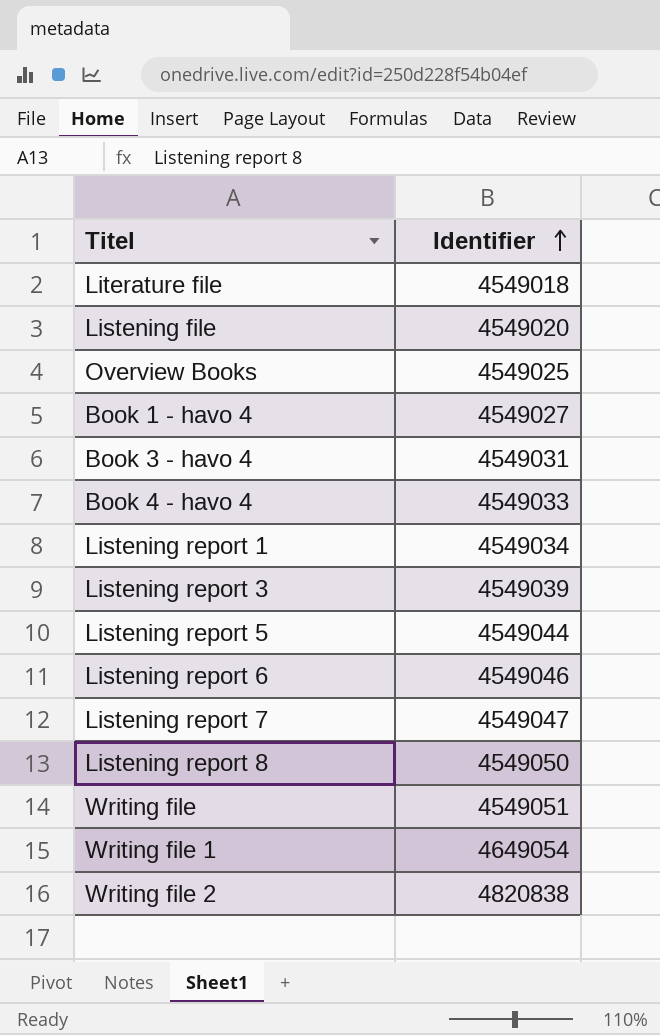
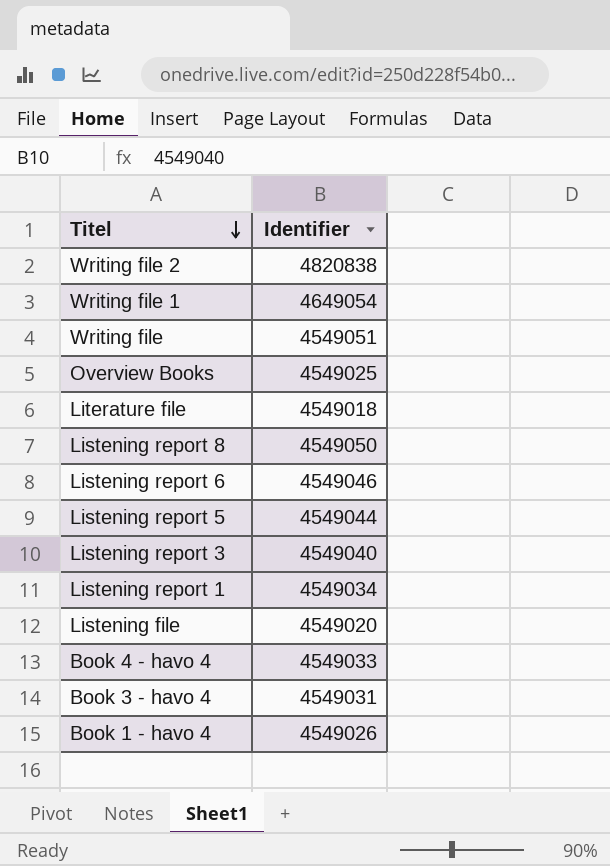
row order: Identifier ascending -> Titel descending
row Listening report 7: 4549047 -> none
Listening report 3 | Identifier: 4549039 -> 4549040
Book 1 - havo 4 | Identifier: 4549027 -> 4549026

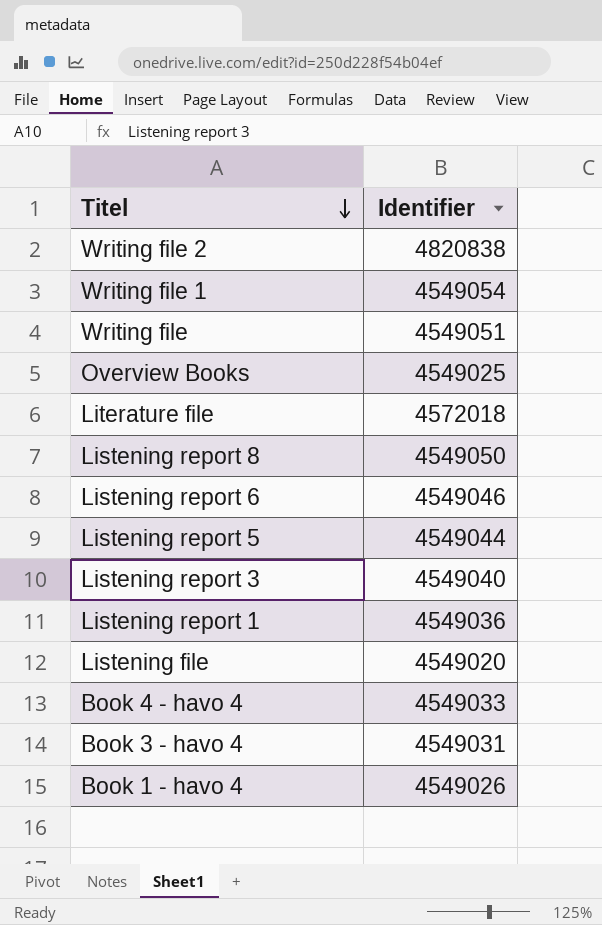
Writing file 1 | Identifier: 4649054 -> 4549054
Literature file | Identifier: 4549018 -> 4572018
Listening report 1 | Identifier: 4549034 -> 4549036

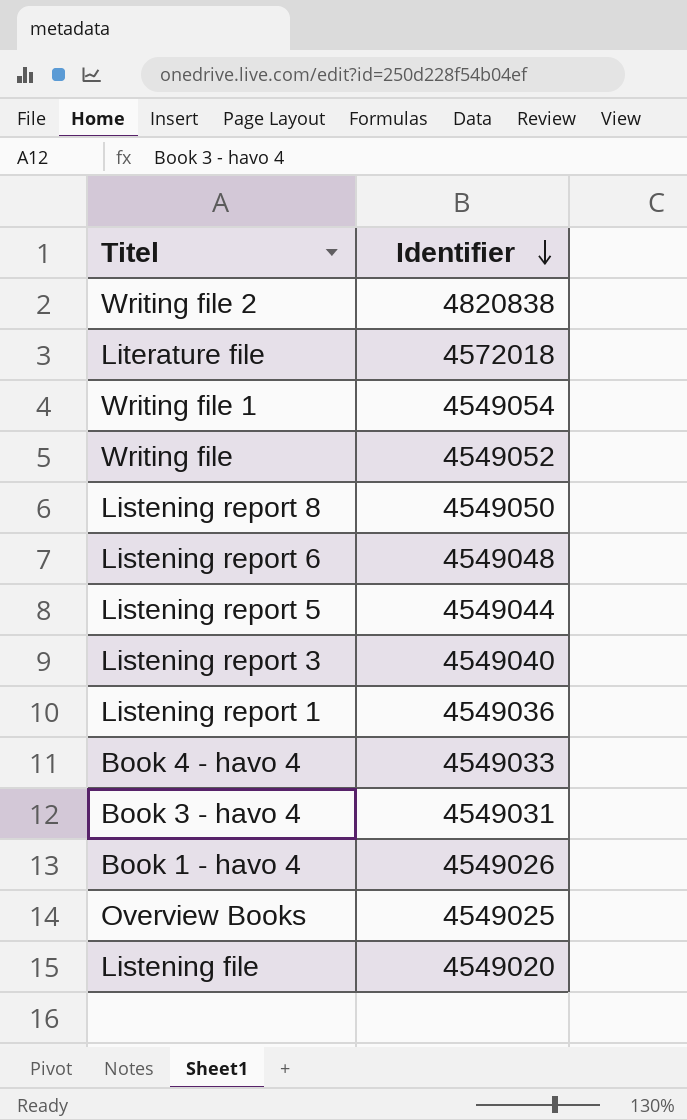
row order: Titel descending -> Identifier descending
Writing file | Identifier: 4549051 -> 4549052
Listening report 6 | Identifier: 4549046 -> 4549048

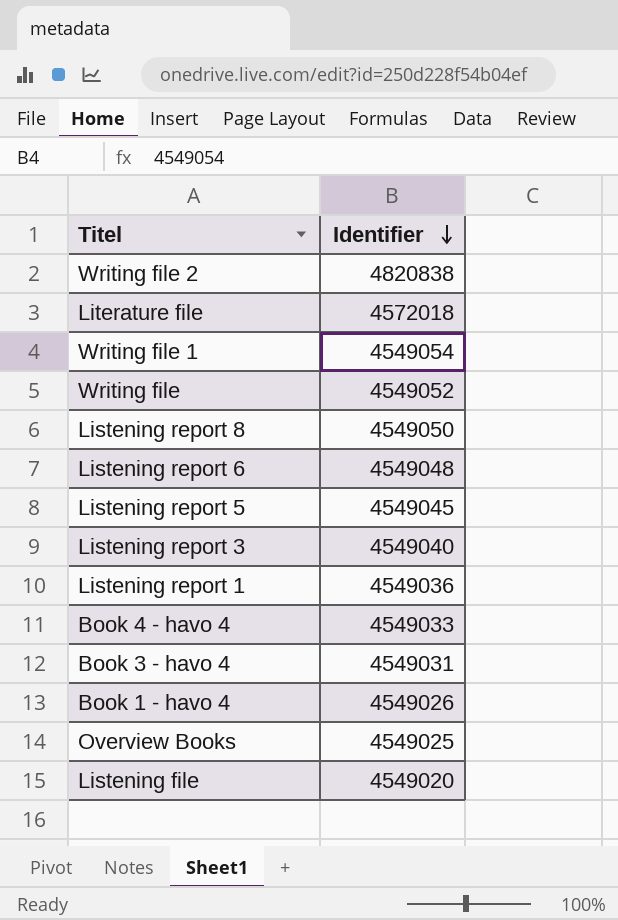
Listening report 5 | Identifier: 4549044 -> 4549045

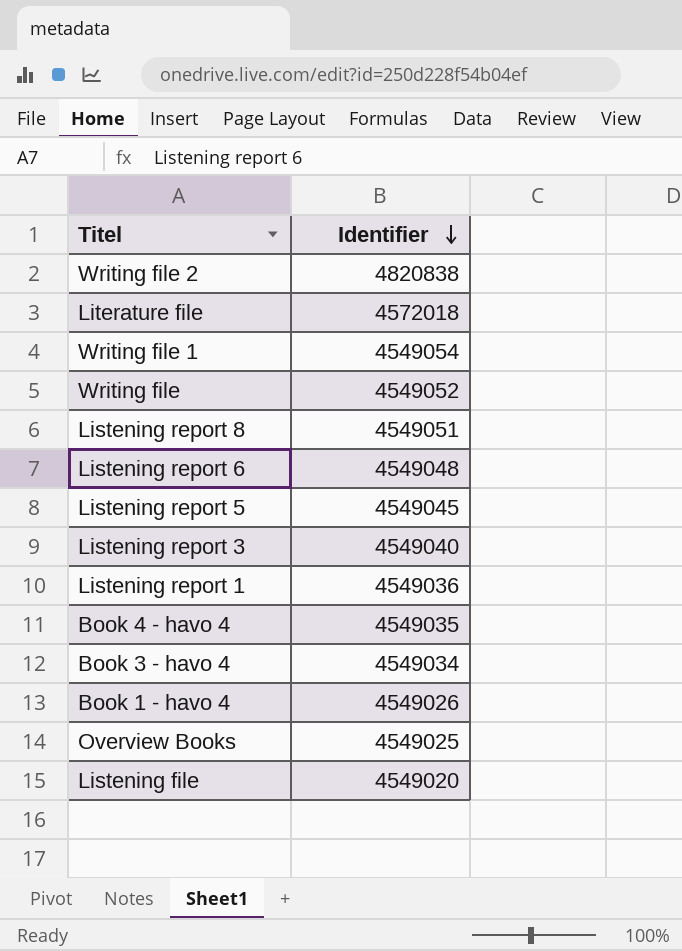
Listening report 8 | Identifier: 4549050 -> 4549051
Book 4 - havo 4 | Identifier: 4549033 -> 4549035
Book 3 - havo 4 | Identifier: 4549031 -> 4549034

